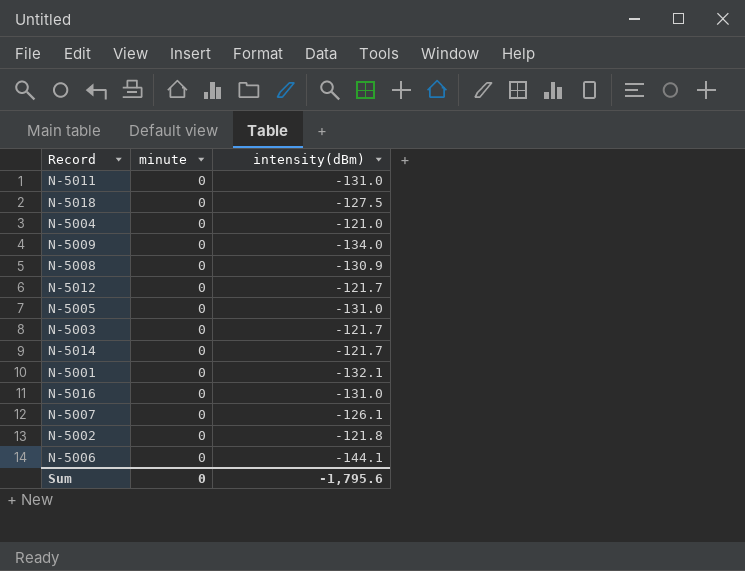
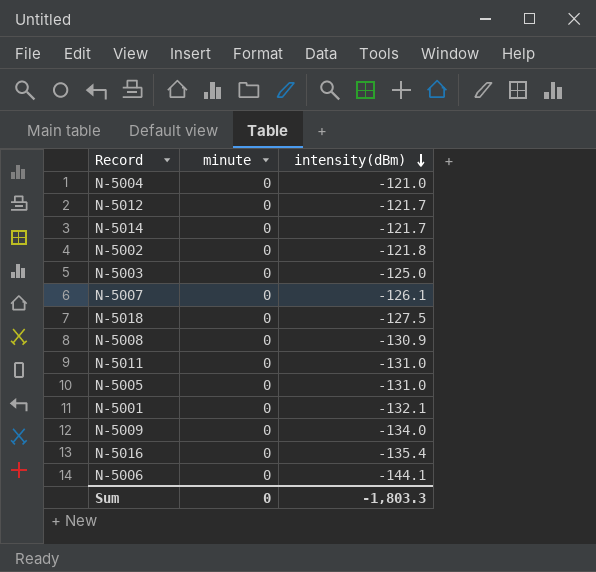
row order: none -> intensity(dBm) descending
N-5003 | intensity(dBm): -121.7 -> -125.0
N-5016 | intensity(dBm): -131.0 -> -135.4
Sum | intensity(dBm): -1,795.6 -> -1,803.3

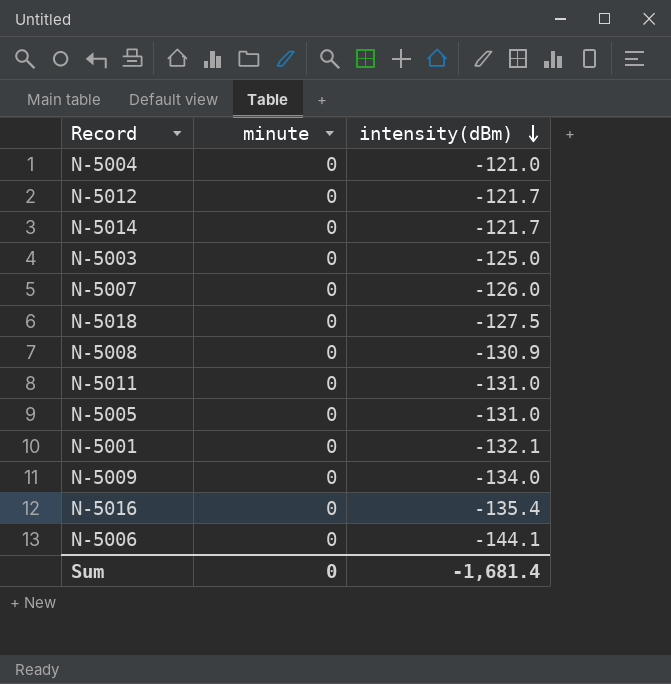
row N-5002: 0 | -121.8 -> none
N-5007 | intensity(dBm): -126.1 -> -126.0
Sum | intensity(dBm): -1,803.3 -> -1,681.4

